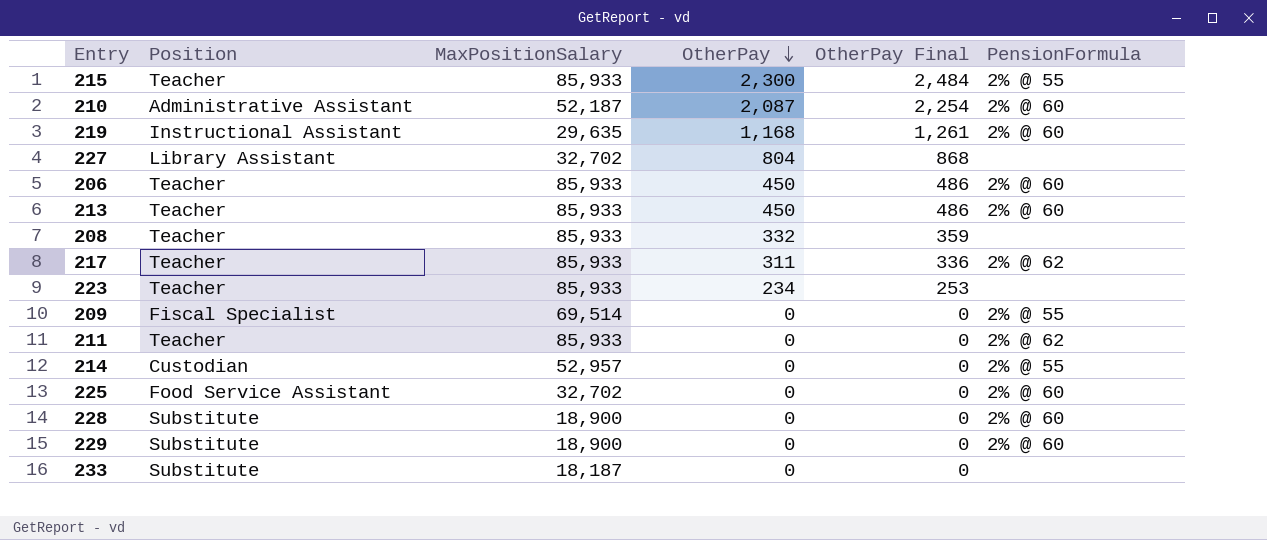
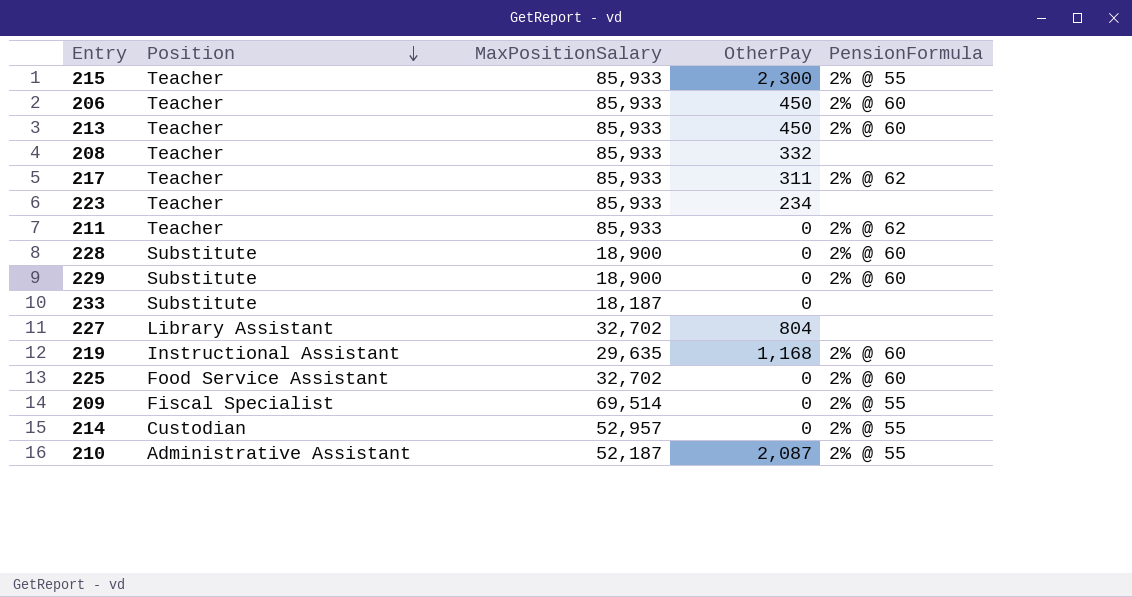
row order: OtherPay descending -> Position descending
column OtherPay Final | formula: [OtherPay] * 1.08 -> none
210 | PensionFormula: 2% @ 60 -> 2% @ 55

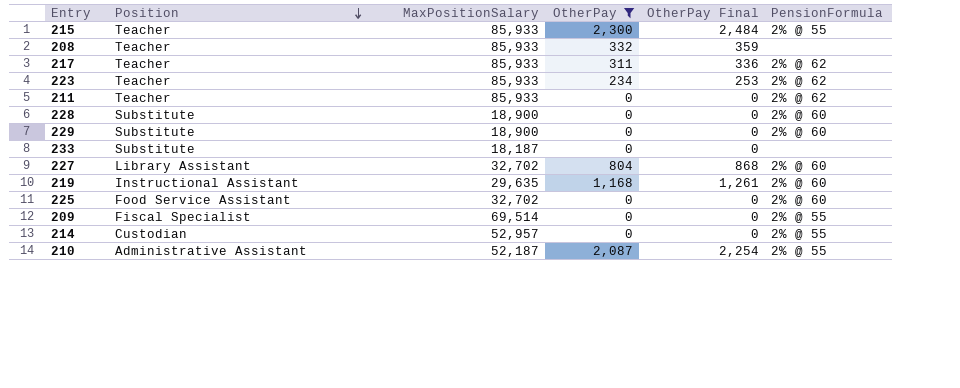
filter: none -> OtherPay != 450
column OtherPay Final | formula: none -> [OtherPay] * 1.08
223 | PensionFormula: none -> 2% @ 62
227 | PensionFormula: none -> 2% @ 60

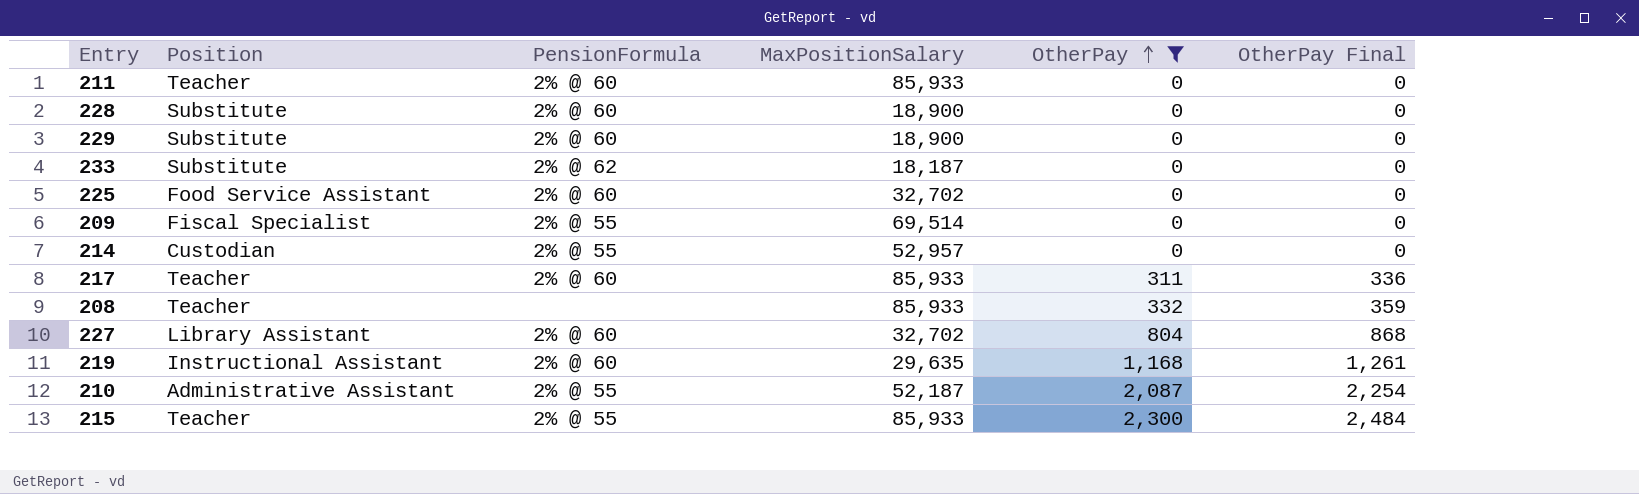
row order: Position descending -> OtherPay ascending
column PensionFormula | position: 6 -> 3
row 223: Teacher | 85,933 | 234 | 253 | 2% @ 62 -> none
211 | PensionFormula: 2% @ 62 -> 2% @ 60
233 | PensionFormula: none -> 2% @ 62
217 | PensionFormula: 2% @ 62 -> 2% @ 60

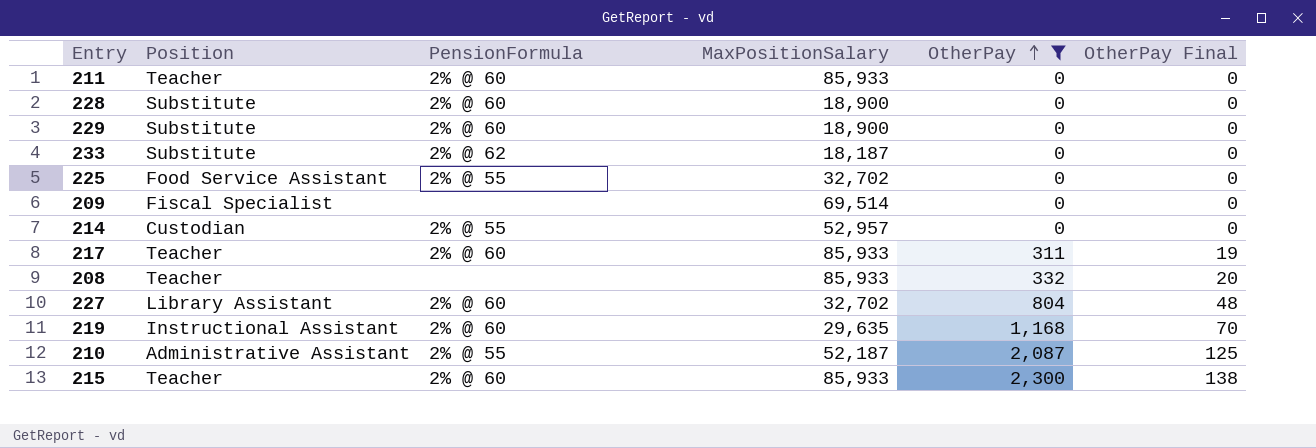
column OtherPay Final | formula: [OtherPay] * 1.08 -> [OtherPay] * 0.06
225 | PensionFormula: 2% @ 60 -> 2% @ 55
209 | PensionFormula: 2% @ 55 -> none
215 | PensionFormula: 2% @ 55 -> 2% @ 60

